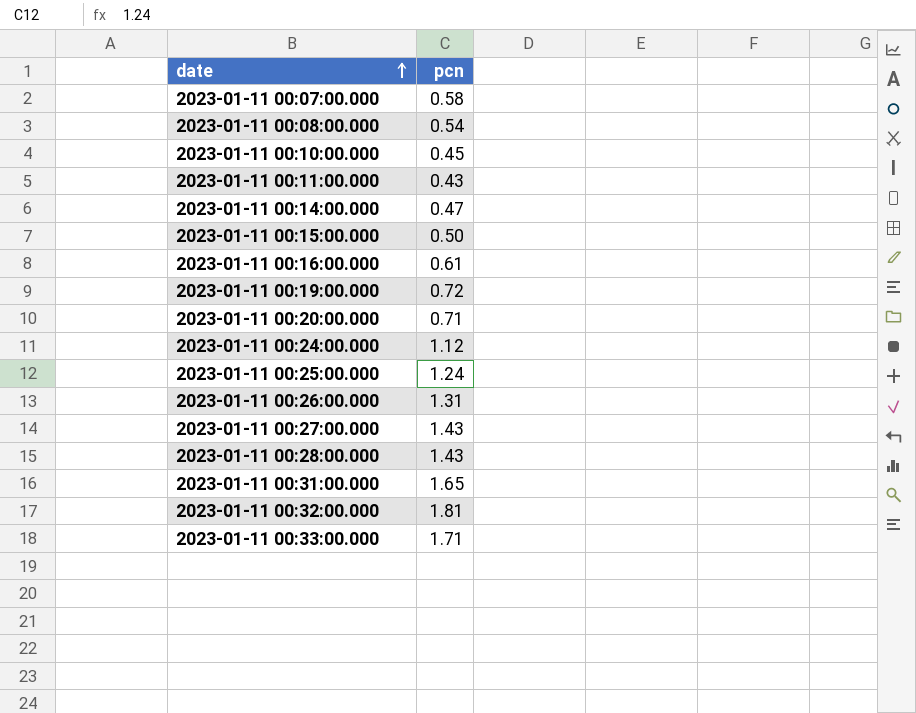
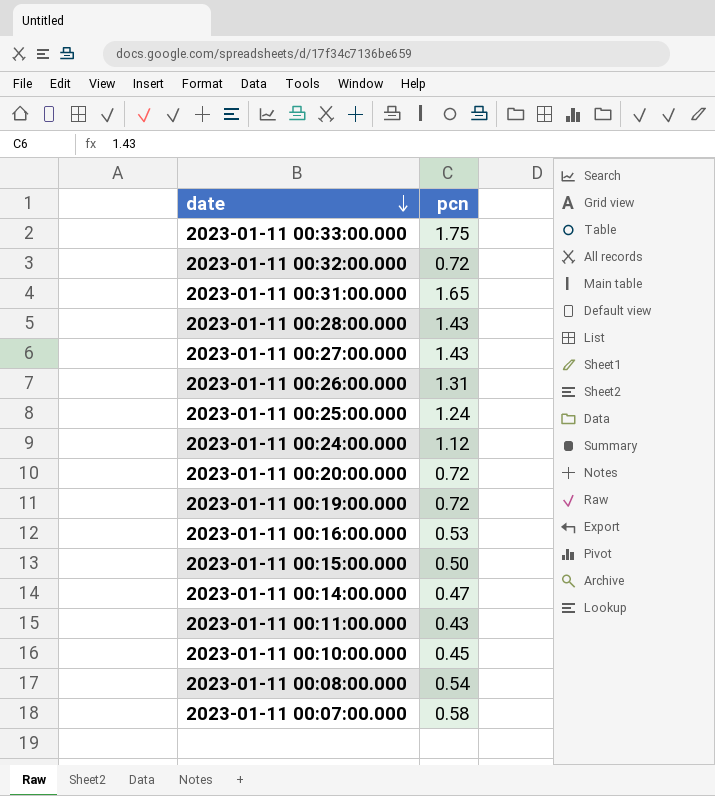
row order: date ascending -> date descending
2023-01-11 00:33:00.000 | pcn: 1.71 -> 1.75
2023-01-11 00:32:00.000 | pcn: 1.81 -> 0.72
2023-01-11 00:20:00.000 | pcn: 0.71 -> 0.72
2023-01-11 00:16:00.000 | pcn: 0.61 -> 0.53

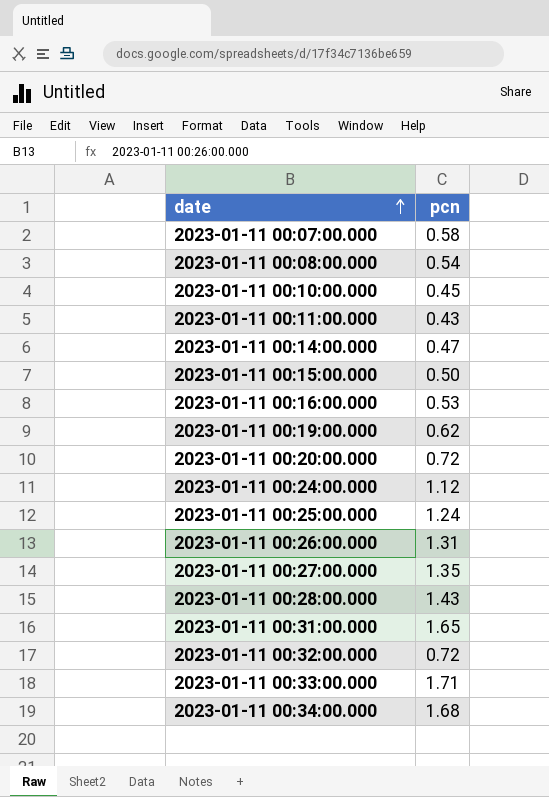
row order: date descending -> date ascending
2023-01-11 00:19:00.000 | pcn: 0.72 -> 0.62
2023-01-11 00:27:00.000 | pcn: 1.43 -> 1.35
2023-01-11 00:33:00.000 | pcn: 1.75 -> 1.71
row 2023-01-11 00:34:00.000: none -> 1.68

